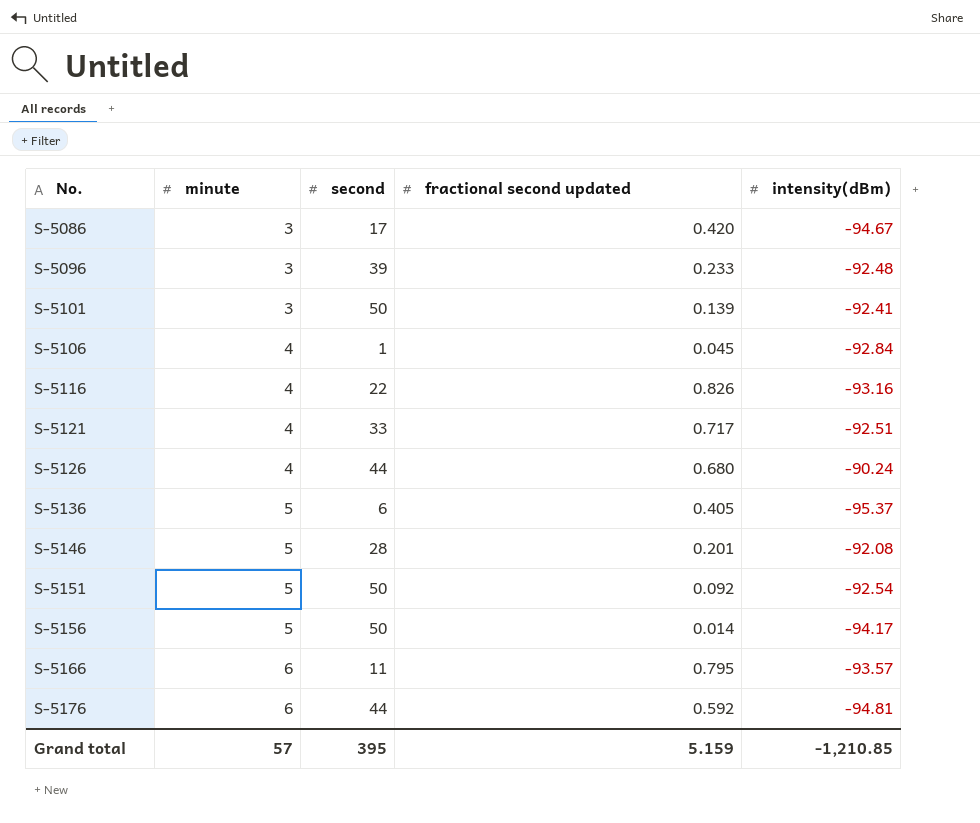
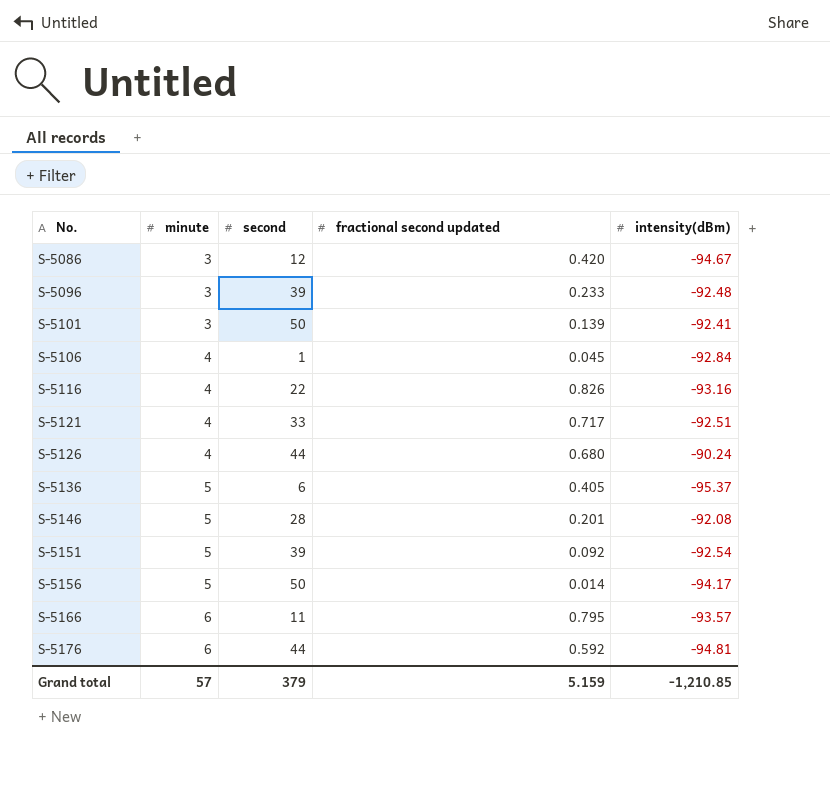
S-5086 | second: 17 -> 12
S-5151 | second: 50 -> 39
Grand total | second: 395 -> 379

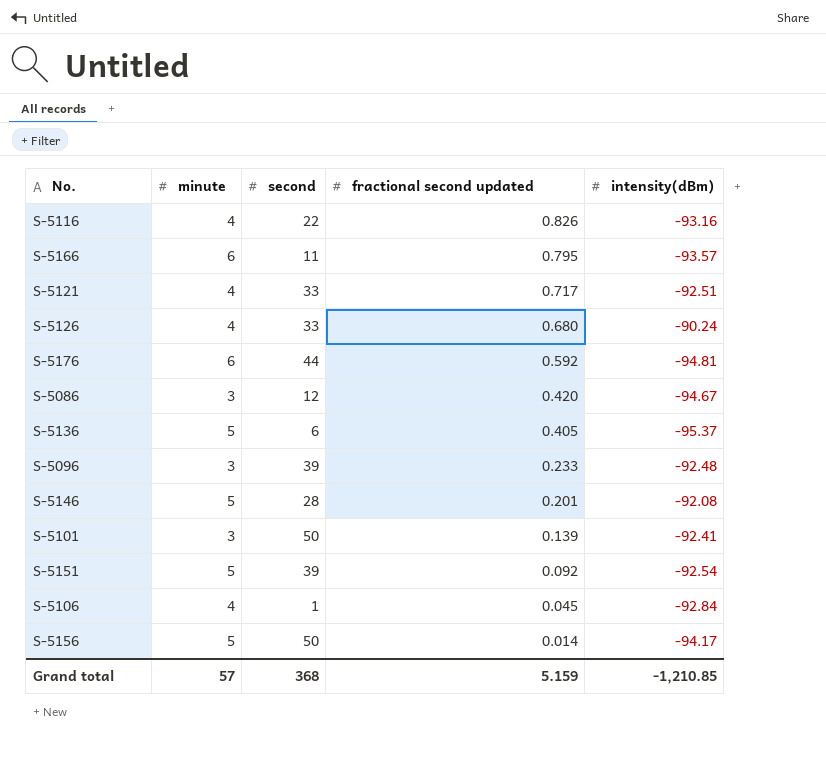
row order: No. ascending -> fractional second updated descending
S-5126 | second: 44 -> 33
Grand total | second: 379 -> 368

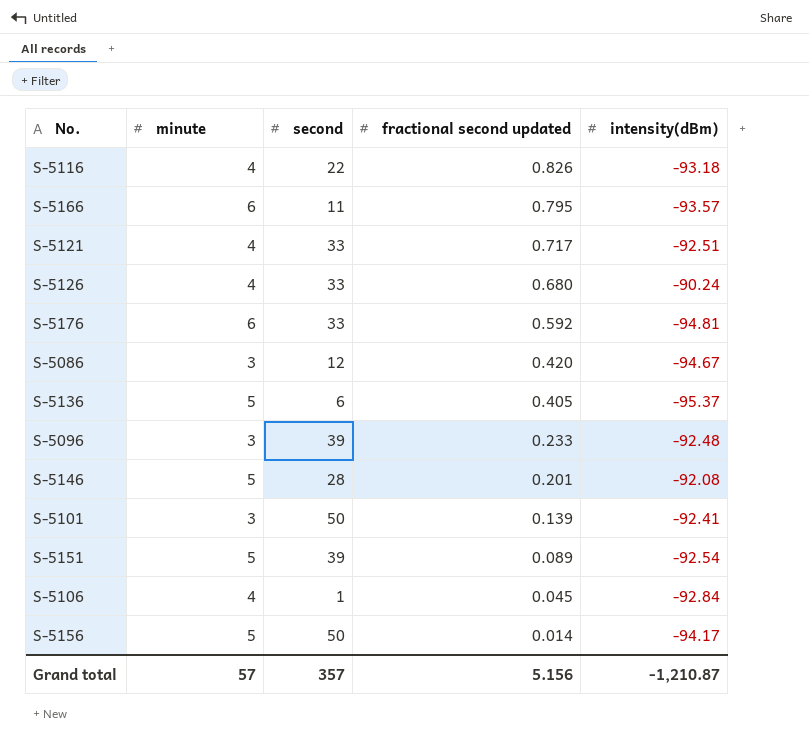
S-5116 | intensity(dBm): -93.16 -> -93.18
S-5176 | second: 44 -> 33
S-5151 | fractional second updated: 0.092 -> 0.089
Grand total | second: 368 -> 357
Grand total | fractional second updated: 5.159 -> 5.156
Grand total | intensity(dBm): -1,210.85 -> -1,210.87

